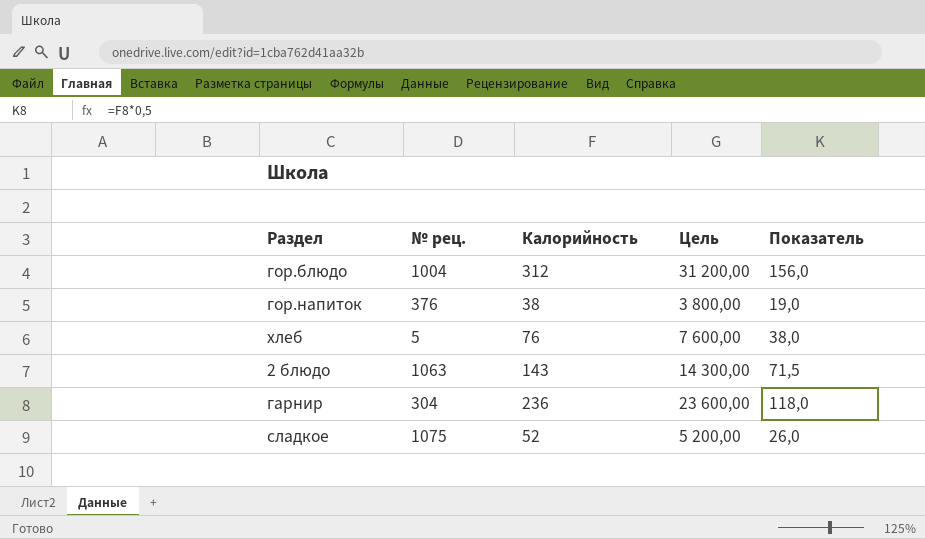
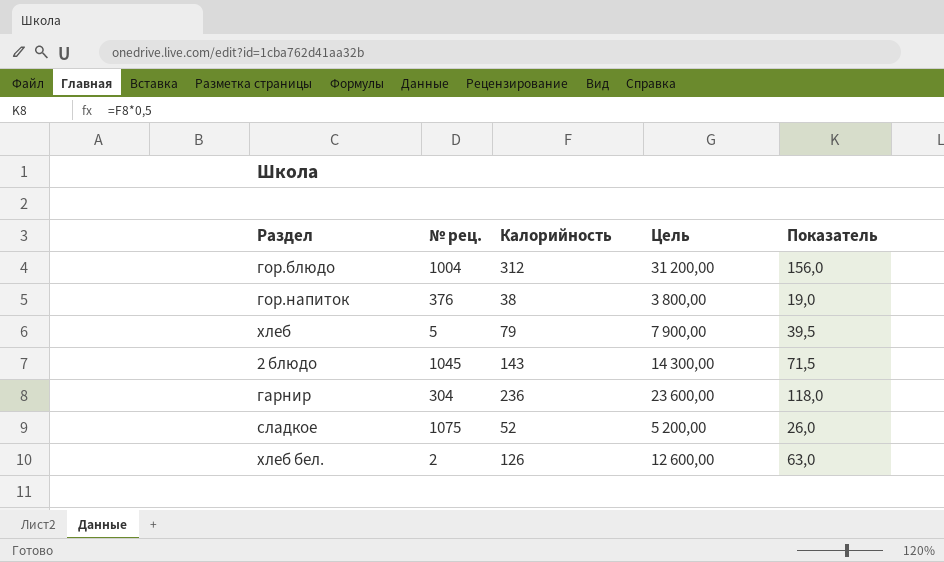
хлеб | Калорийность: 76 -> 79
хлеб | Цель: 7 600,00 -> 7 900,00
хлеб | Показатель: 38,0 -> 39,5
2 блюдо | № рец.: 1063 -> 1045
row хлеб бел.: none -> 2 | 126 | 12 600,00 | 63,0

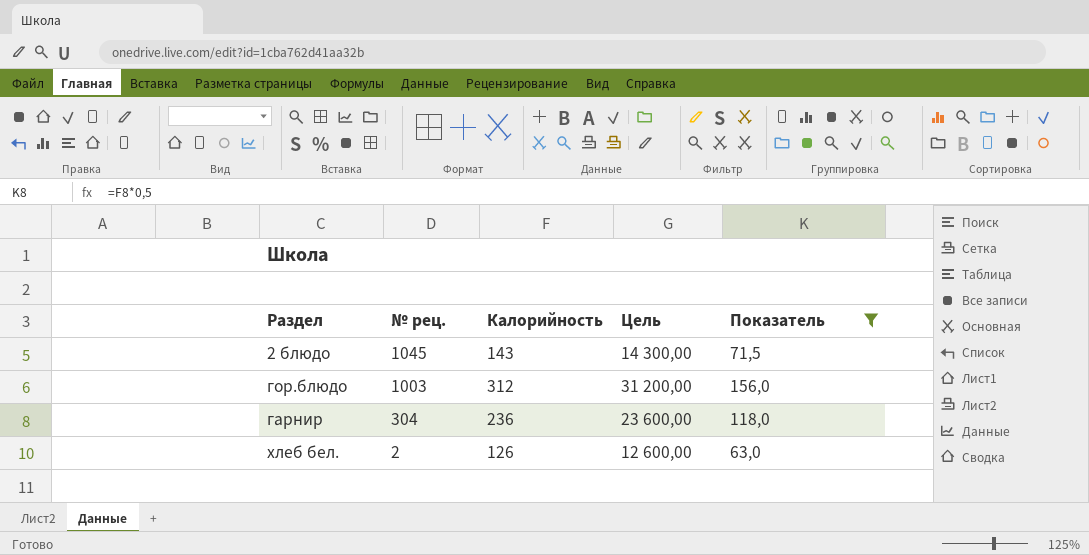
filter: none -> Показатель >= 63,0
row order: none -> № рец. descending
гор.блюдо | № рец.: 1004 -> 1003

